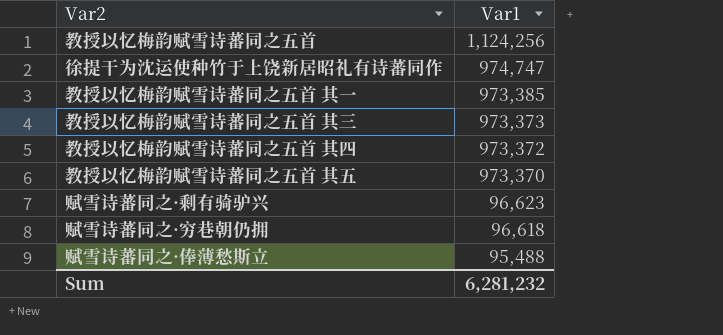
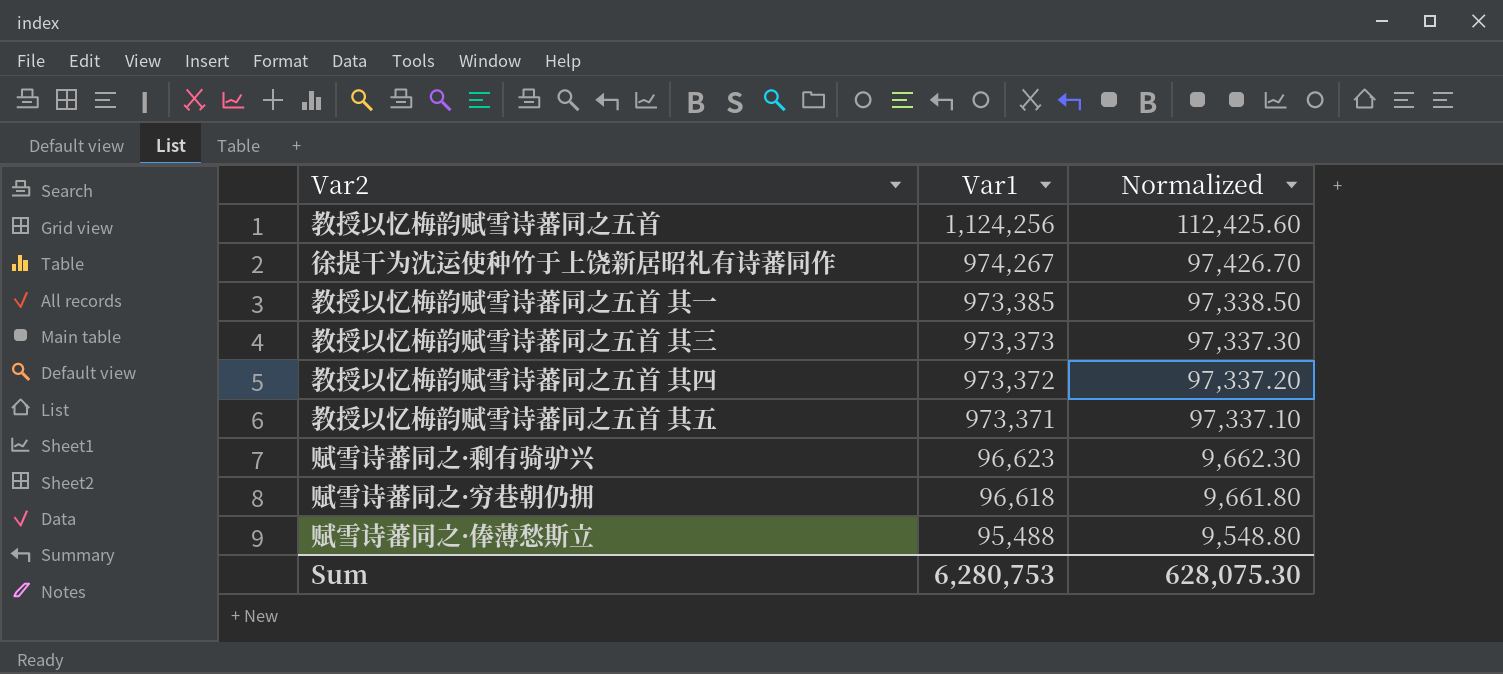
column Normalized | formula: none -> [Var1] * 0.1
徐提干为沈运使种竹于上饶新居昭礼有诗蕃同作 | Var1: 974,747 -> 974,267
教授以忆梅韵赋雪诗蕃同之五首 其五 | Var1: 973,370 -> 973,371
Sum | Var1: 6,281,232 -> 6,280,753

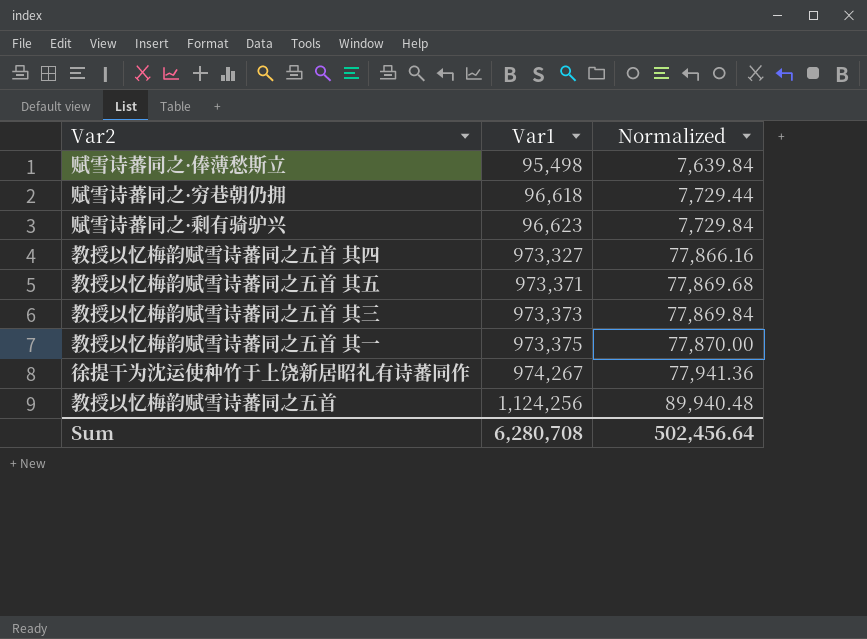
row order: Var1 descending -> Var1 ascending
column Normalized | formula: [Var1] * 0.1 -> [Var1] * 0.08
赋雪诗蕃同之·俸薄愁斯立 | Var1: 95,488 -> 95,498
教授以忆梅韵赋雪诗蕃同之五首 其四 | Var1: 973,372 -> 973,327
教授以忆梅韵赋雪诗蕃同之五首 其一 | Var1: 973,385 -> 973,375
Sum | Var1: 6,280,753 -> 6,280,708
Sum | Normalized: 628,075.30 -> 502,456.64

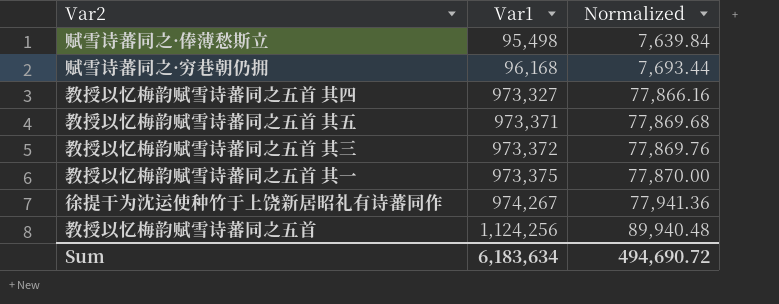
row 赋雪诗蕃同之·剩有骑驴兴: 96,623 | 7,729.84 -> none
赋雪诗蕃同之·穷巷朝仍拥 | Var1: 96,618 -> 96,168
赋雪诗蕃同之·穷巷朝仍拥 | Normalized: 7,729.44 -> 7,693.44
教授以忆梅韵赋雪诗蕃同之五首 其三 | Var1: 973,373 -> 973,372
教授以忆梅韵赋雪诗蕃同之五首 其三 | Normalized: 77,869.84 -> 77,869.76
Sum | Var1: 6,280,708 -> 6,183,634
Sum | Normalized: 502,456.64 -> 494,690.72

